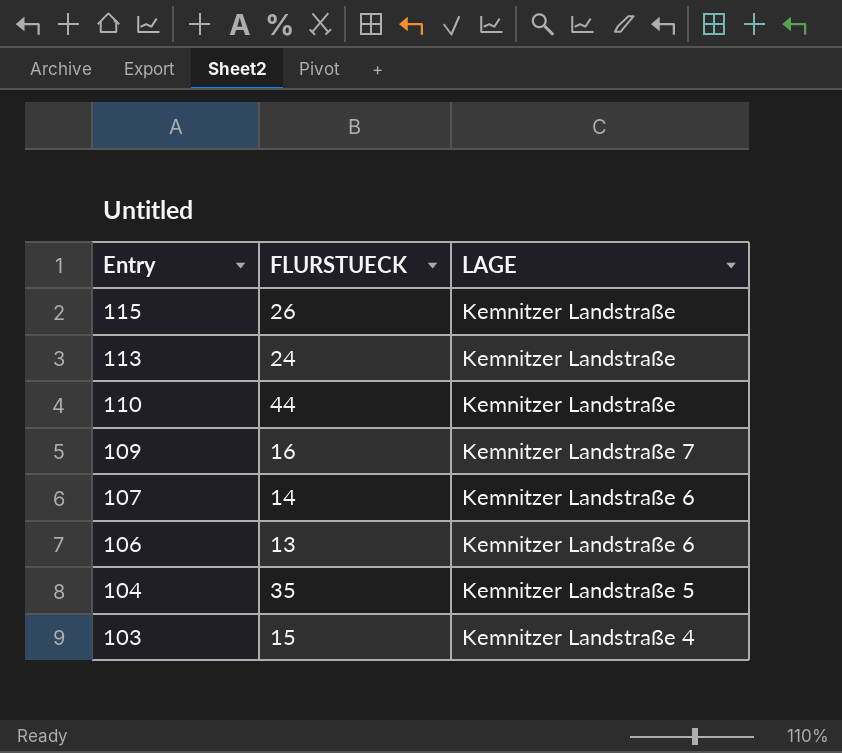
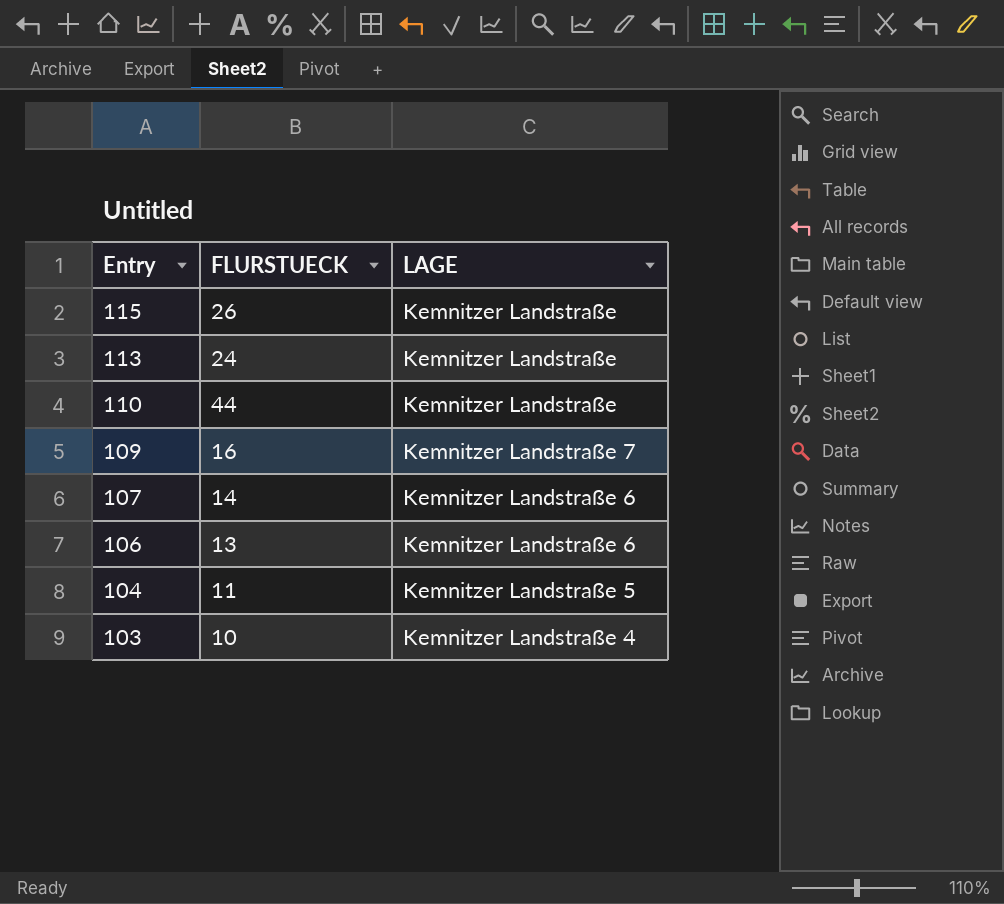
104 | FLURSTUECK: 35 -> 11
103 | FLURSTUECK: 15 -> 10

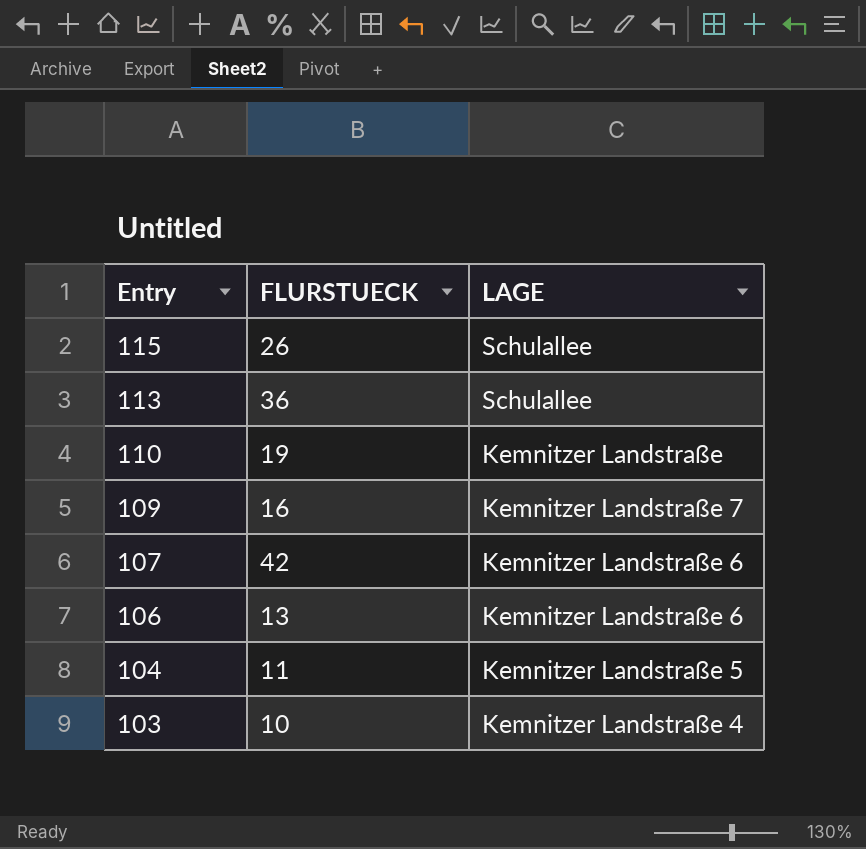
115 | LAGE: Kemnitzer Landstraße -> Schulallee
113 | FLURSTUECK: 24 -> 36
113 | LAGE: Kemnitzer Landstraße -> Schulallee
110 | FLURSTUECK: 44 -> 19
107 | FLURSTUECK: 14 -> 42

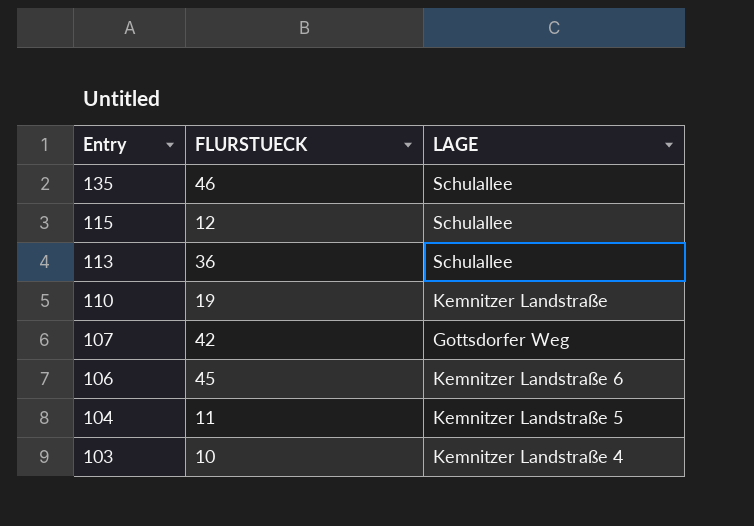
row 109: 16 | Kemnitzer Landstraße 7 -> none
row 135: none -> 46 | Schulallee
115 | FLURSTUECK: 26 -> 12
107 | LAGE: Kemnitzer Landstraße 6 -> Gottsdorfer Weg
106 | FLURSTUECK: 13 -> 45

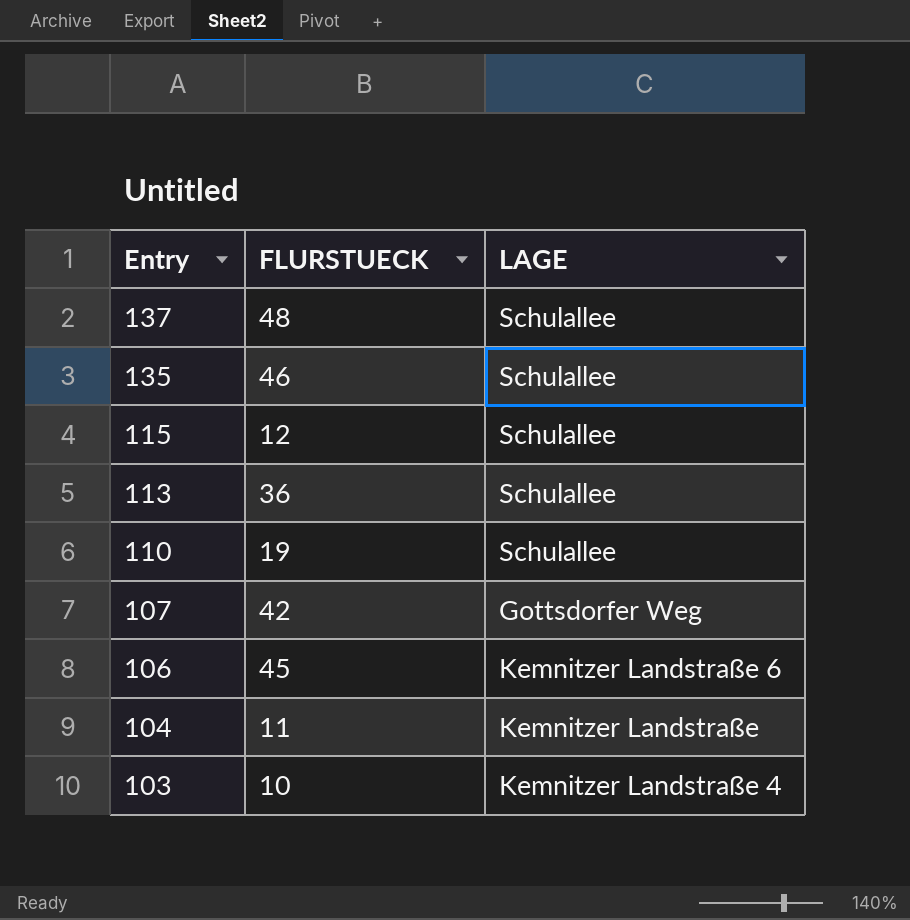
row 137: none -> 48 | Schulallee
110 | LAGE: Kemnitzer Landstraße -> Schulallee
104 | LAGE: Kemnitzer Landstraße 5 -> Kemnitzer Landstraße

